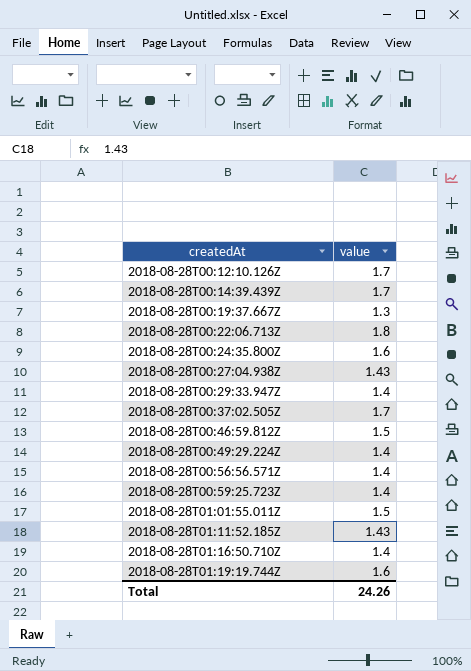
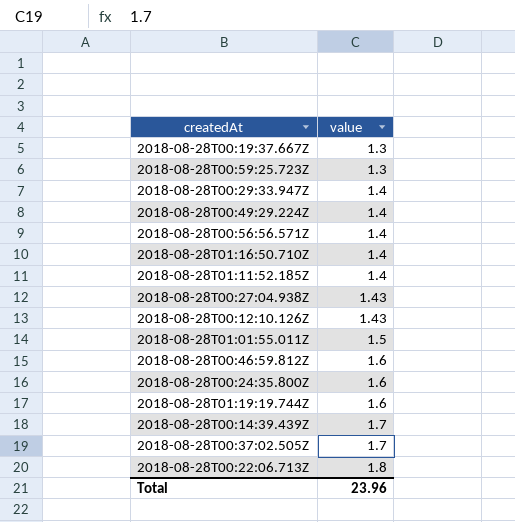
row order: createdAt ascending -> value ascending
2018-08-28T00:59:25.723Z | value: 1.4 -> 1.3
2018-08-28T01:11:52.185Z | value: 1.43 -> 1.4
2018-08-28T00:12:10.126Z | value: 1.7 -> 1.43
2018-08-28T00:46:59.812Z | value: 1.5 -> 1.6
Total | value: 24.26 -> 23.96

